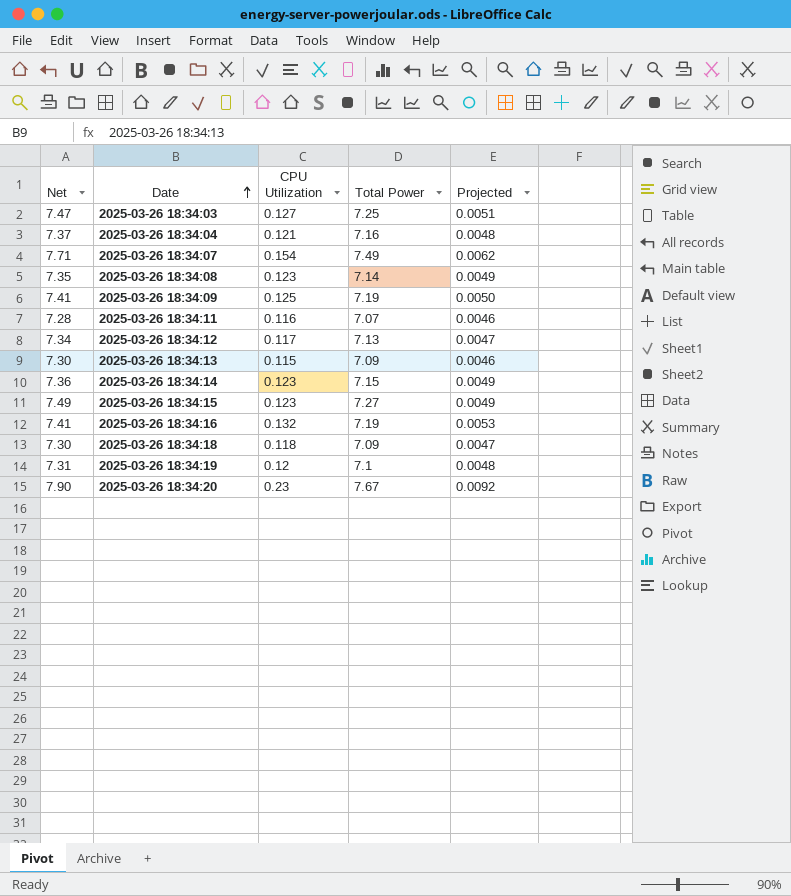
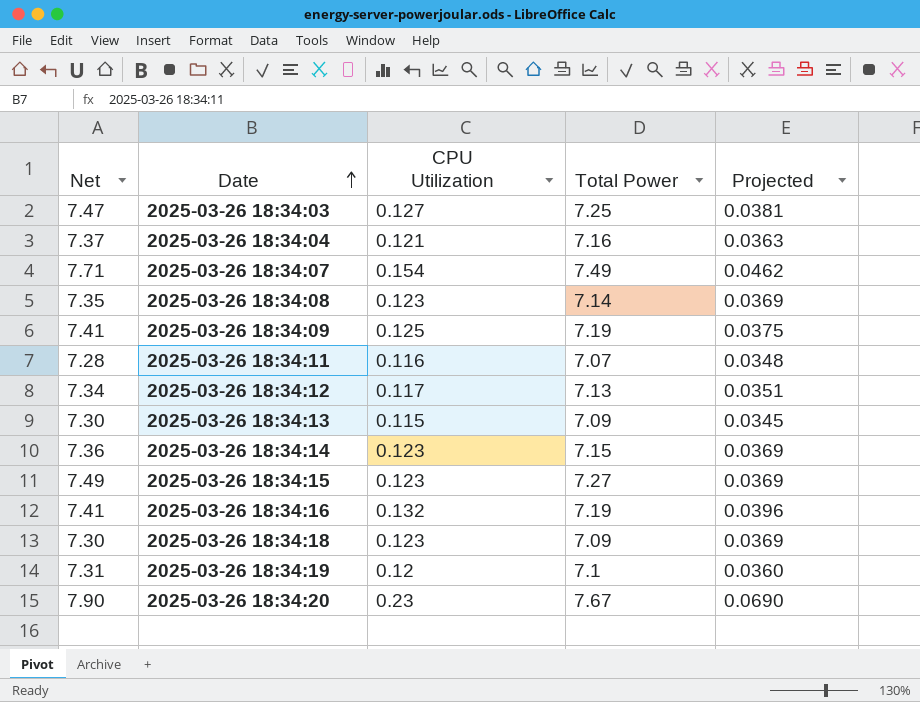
column Projected | formula: [CPU Utilization] * 0.04 -> [CPU Utilization] * 0.3
2025-03-26 18:34:18 | CPU Utilization: 0.118 -> 0.123

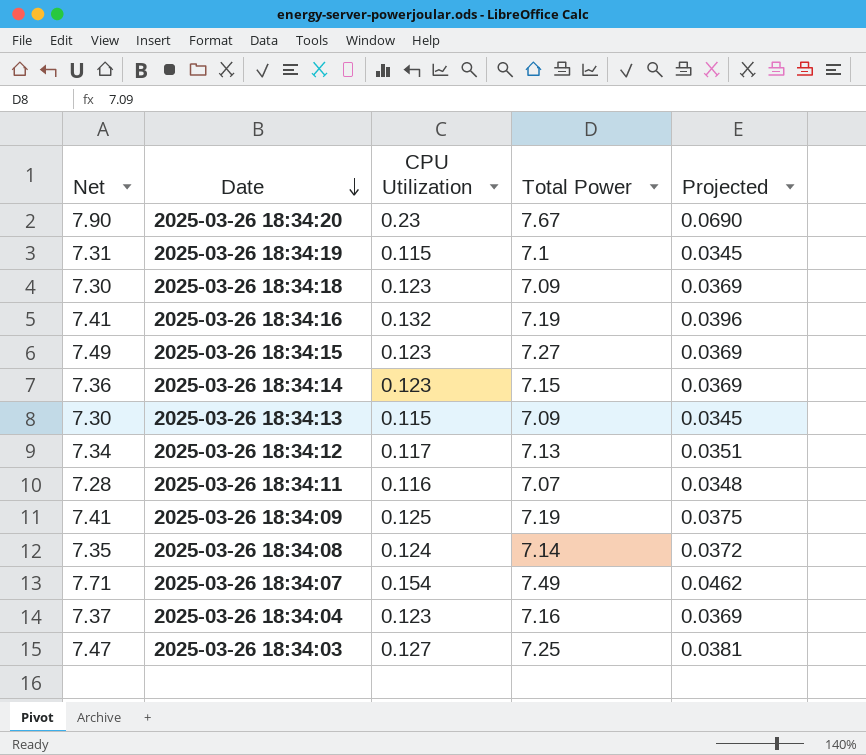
row order: Date ascending -> Date descending
2025-03-26 18:34:19 | CPU Utilization: 0.12 -> 0.115
2025-03-26 18:34:19 | Projected: 0.0360 -> 0.0345
2025-03-26 18:34:08 | CPU Utilization: 0.123 -> 0.124
2025-03-26 18:34:08 | Projected: 0.0369 -> 0.0372
2025-03-26 18:34:04 | CPU Utilization: 0.121 -> 0.123
2025-03-26 18:34:04 | Projected: 0.0363 -> 0.0369

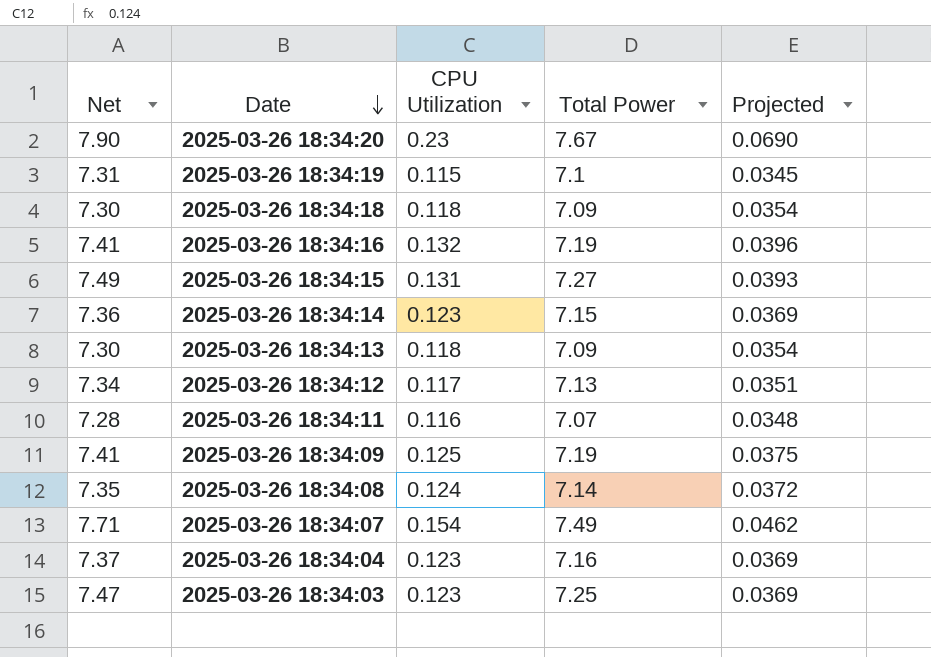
2025-03-26 18:34:18 | CPU Utilization: 0.123 -> 0.118
2025-03-26 18:34:18 | Projected: 0.0369 -> 0.0354
2025-03-26 18:34:15 | CPU Utilization: 0.123 -> 0.131
2025-03-26 18:34:15 | Projected: 0.0369 -> 0.0393
2025-03-26 18:34:13 | CPU Utilization: 0.115 -> 0.118
2025-03-26 18:34:13 | Projected: 0.0345 -> 0.0354
2025-03-26 18:34:03 | CPU Utilization: 0.127 -> 0.123
2025-03-26 18:34:03 | Projected: 0.0381 -> 0.0369

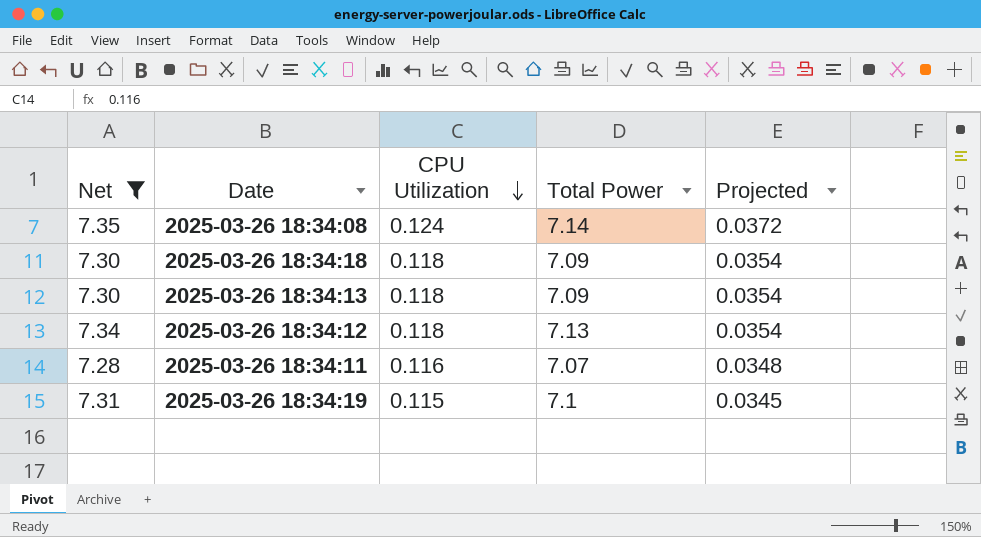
filter: none -> Net <= 7.35
row order: Date descending -> CPU Utilization descending
2025-03-26 18:34:12 | CPU Utilization: 0.117 -> 0.118
2025-03-26 18:34:12 | Projected: 0.0351 -> 0.0354

